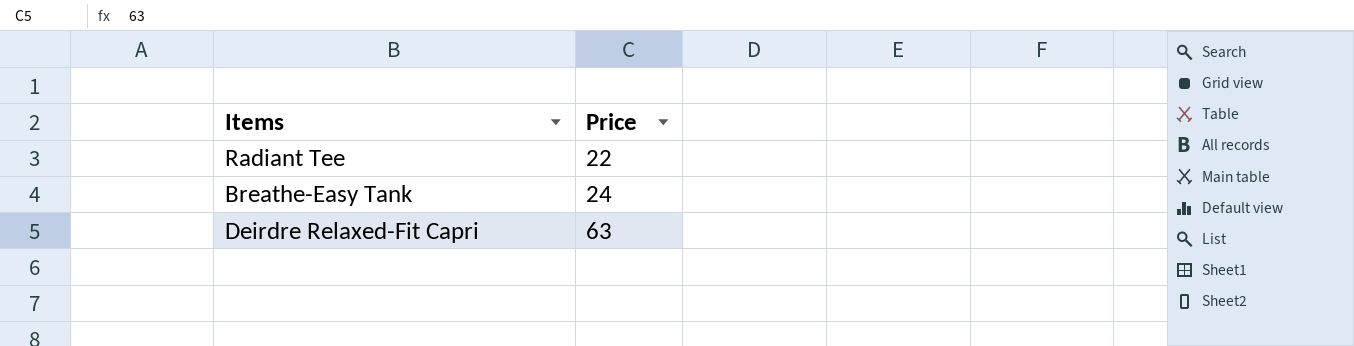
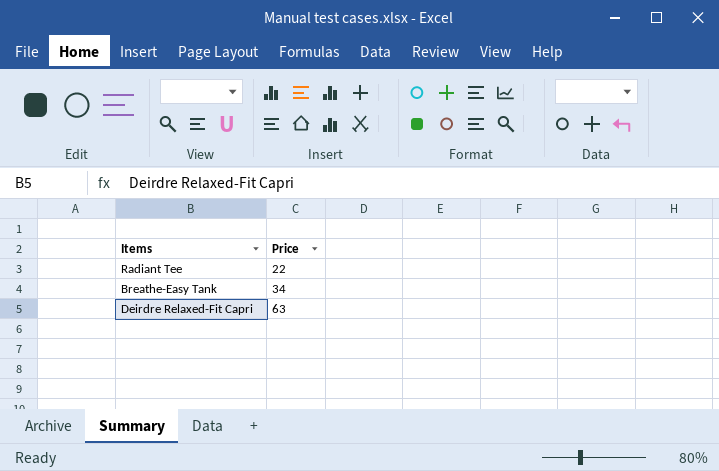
Breathe-Easy Tank | Price: 24 -> 34

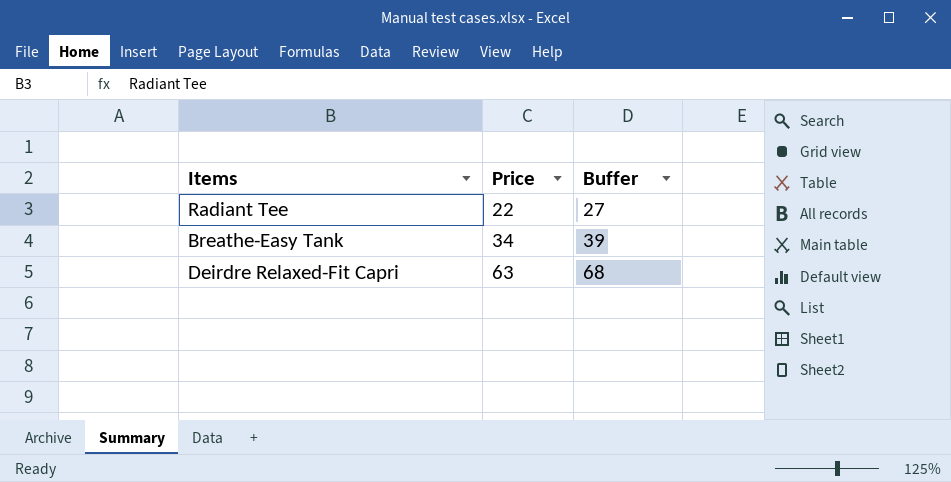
column Buffer | formula: none -> [Price] + 5

